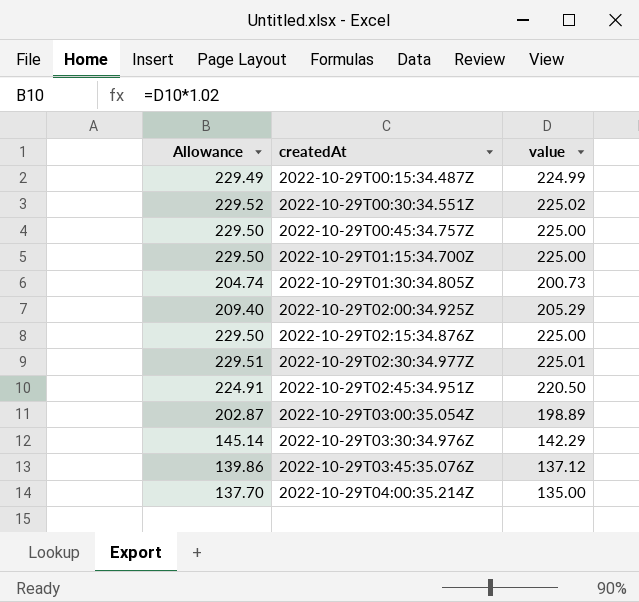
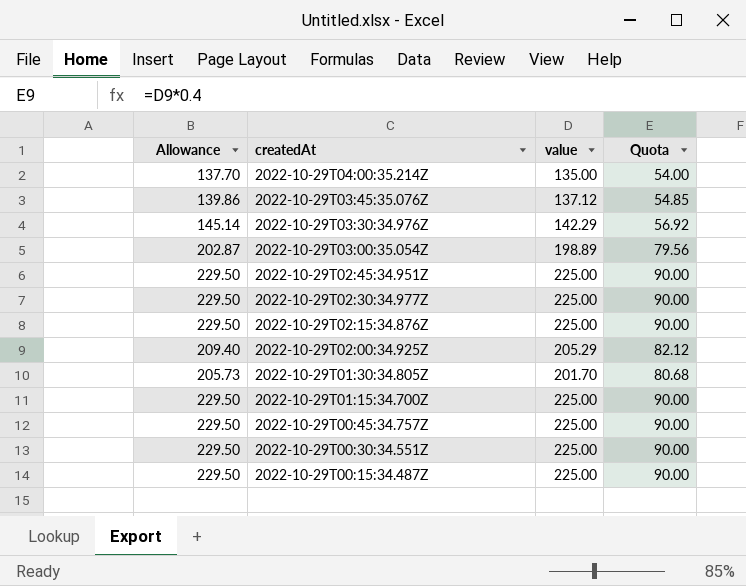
row order: createdAt ascending -> createdAt descending
column Quota | formula: none -> [value] * 0.4
2022-10-29T02:45:34.951Z | Allowance: 224.91 -> 229.50
2022-10-29T02:45:34.951Z | value: 220.50 -> 225.00
2022-10-29T02:30:34.977Z | Allowance: 229.51 -> 229.50
2022-10-29T02:30:34.977Z | value: 225.01 -> 225.00
2022-10-29T01:30:34.805Z | Allowance: 204.74 -> 205.73
2022-10-29T01:30:34.805Z | value: 200.73 -> 201.70
2022-10-29T00:30:34.551Z | Allowance: 229.52 -> 229.50
2022-10-29T00:30:34.551Z | value: 225.02 -> 225.00
2022-10-29T00:15:34.487Z | Allowance: 229.49 -> 229.50
2022-10-29T00:15:34.487Z | value: 224.99 -> 225.00

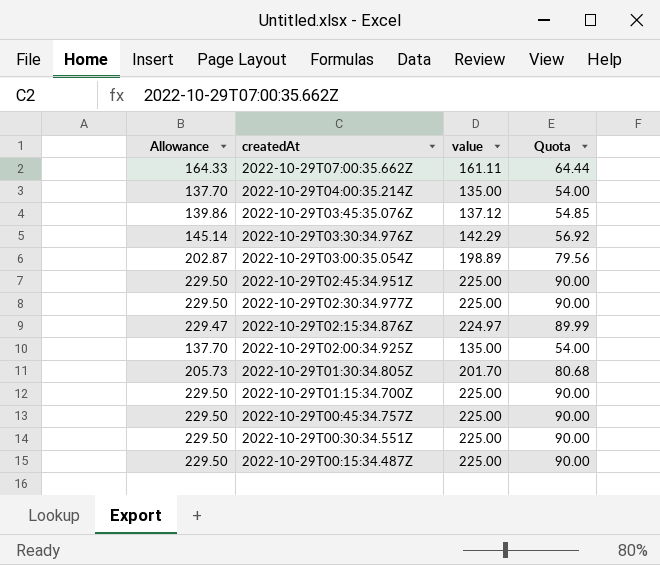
row 2022-10-29T07:00:35.662Z: none -> 164.33 | 161.11 | 64.44
2022-10-29T02:15:34.876Z | Allowance: 229.50 -> 229.47
2022-10-29T02:15:34.876Z | value: 225.00 -> 224.97
2022-10-29T02:15:34.876Z | Quota: 90.00 -> 89.99
2022-10-29T02:00:34.925Z | Allowance: 209.40 -> 137.70
2022-10-29T02:00:34.925Z | value: 205.29 -> 135.00
2022-10-29T02:00:34.925Z | Quota: 82.12 -> 54.00

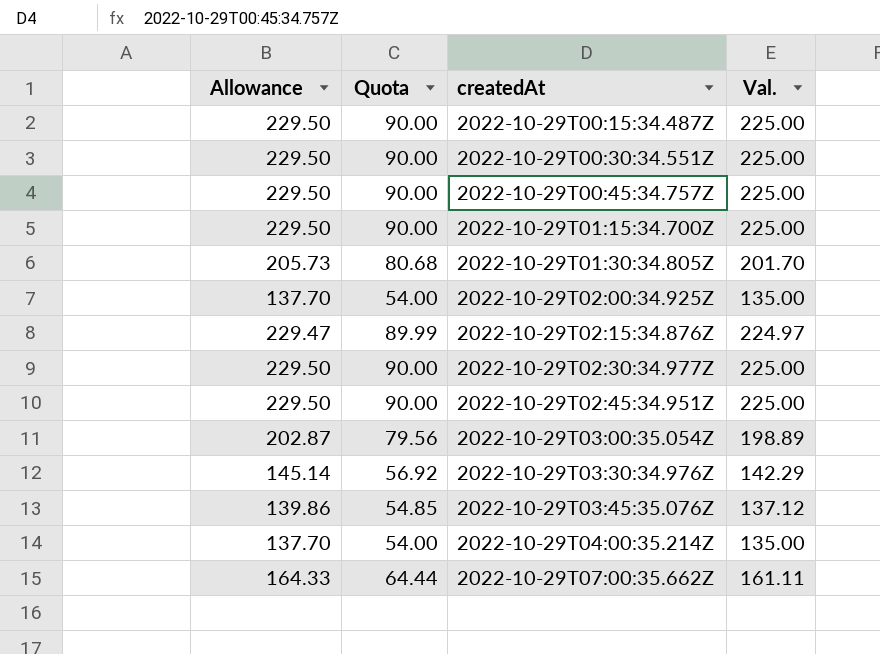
row order: createdAt descending -> createdAt ascending
column Quota | position: 4 -> 2
column name: value -> Val.

